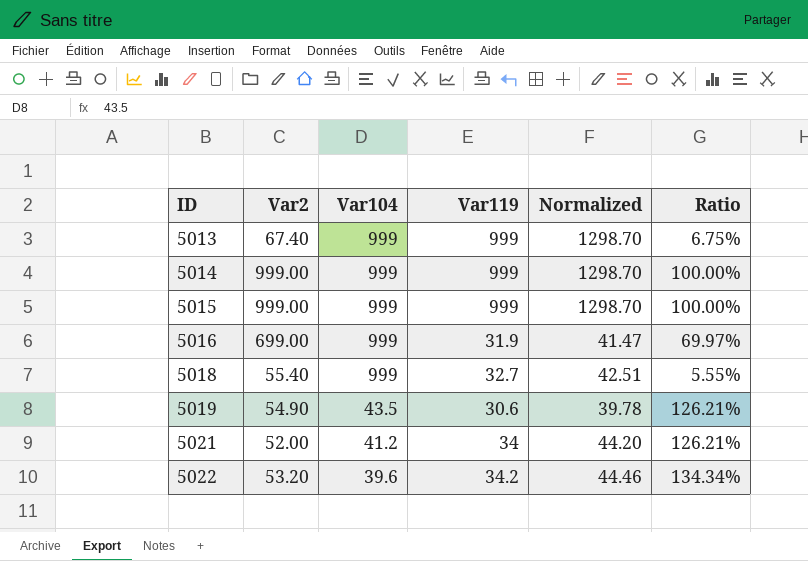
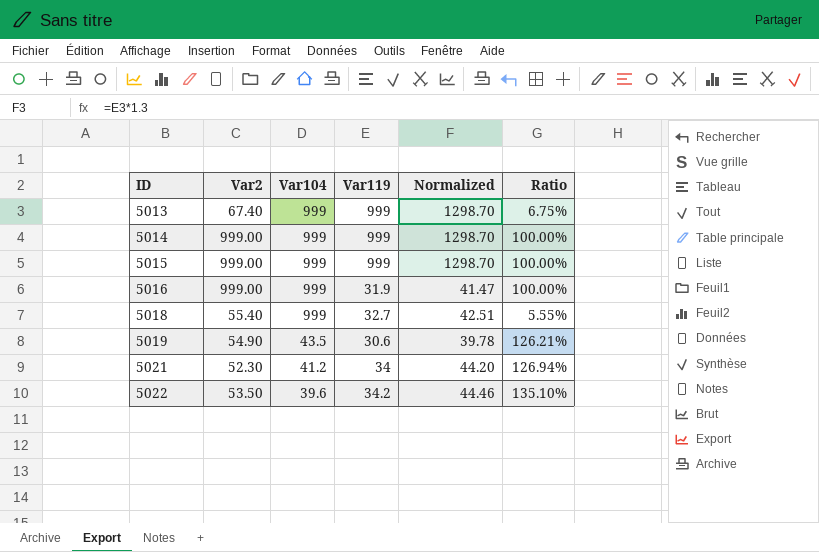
5016 | Var2: 699.00 -> 999.00
5016 | Ratio: 69.97% -> 100.00%
5021 | Var2: 52.00 -> 52.30
5021 | Ratio: 126.21% -> 126.94%
5022 | Var2: 53.20 -> 53.50
5022 | Ratio: 134.34% -> 135.10%

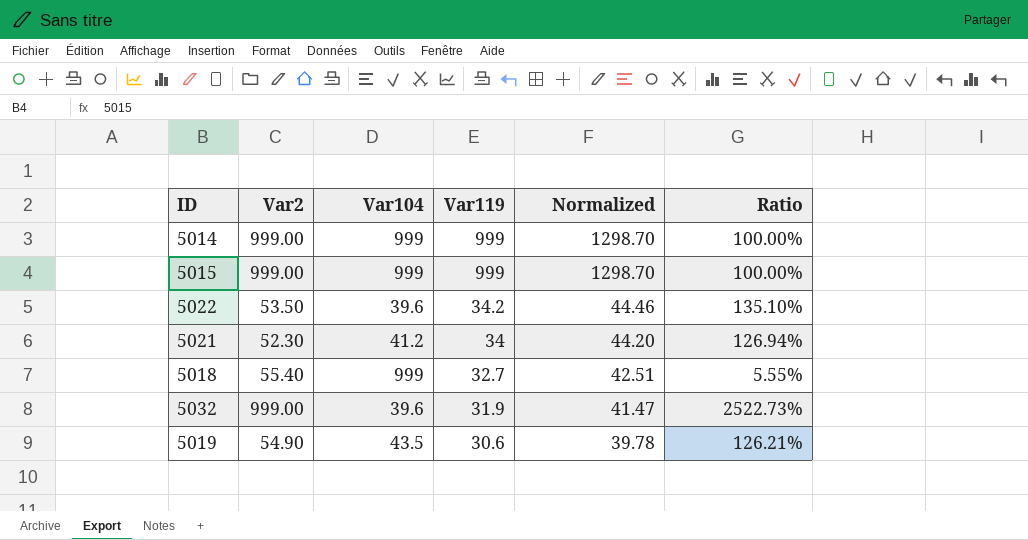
row order: ID ascending -> Var119 descending
row 5013: 67.40 | 999 | 999 | 1298.70 | 6.75% -> none
row 5016: 999.00 | 999 | 31.9 | 41.47 | 100.00% -> none
row 5032: none -> 999.00 | 39.6 | 31.9 | 41.47 | 2522.73%

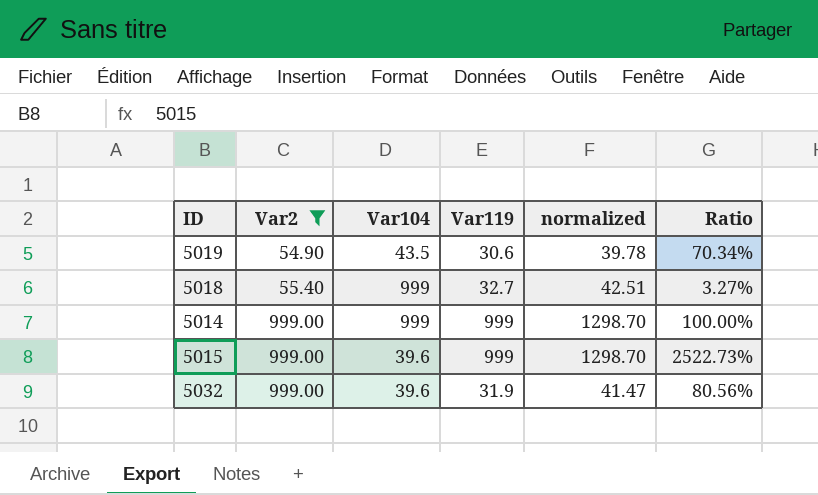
filter: none -> Var2 >= 54.90
row order: Var119 descending -> Var2 ascending
column name: Normalized -> normalized
column Ratio | formula: [Var2] / [Var104] -> [Var119] / [Var104]
5015 | Var104: 999 -> 39.6

